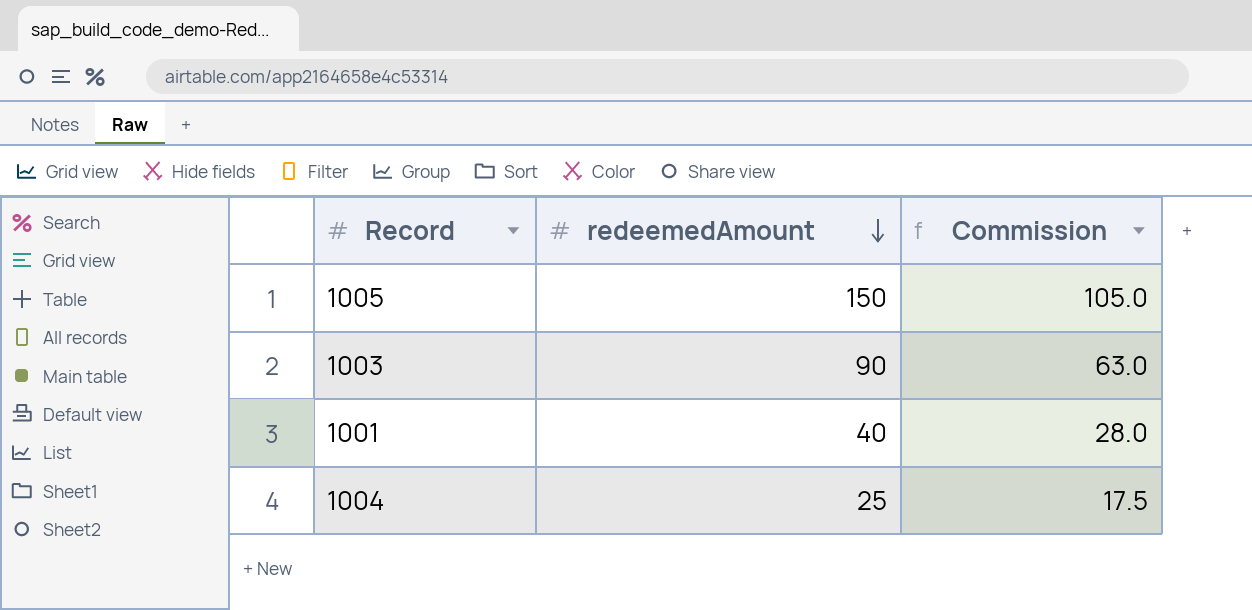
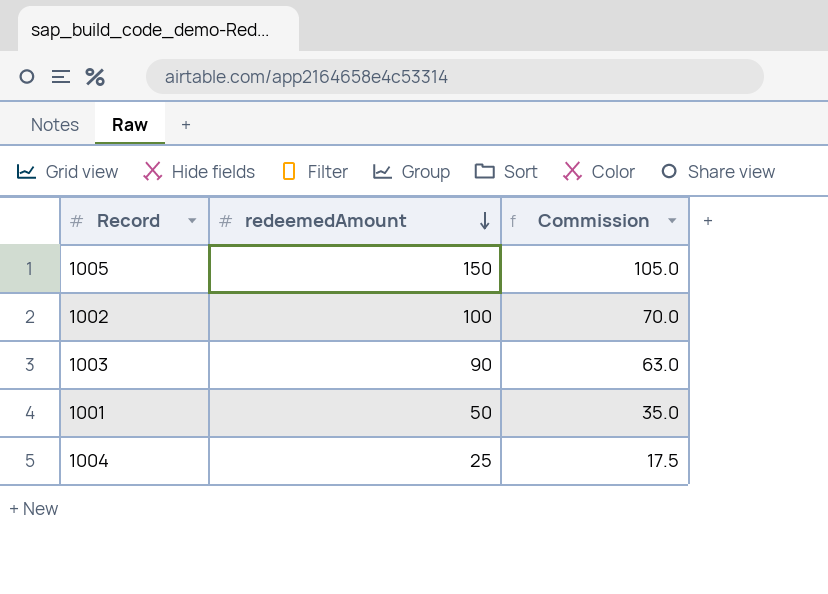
row 1002: none -> 100 | 70.0
1001 | redeemedAmount: 40 -> 50
1001 | Commission: 28.0 -> 35.0

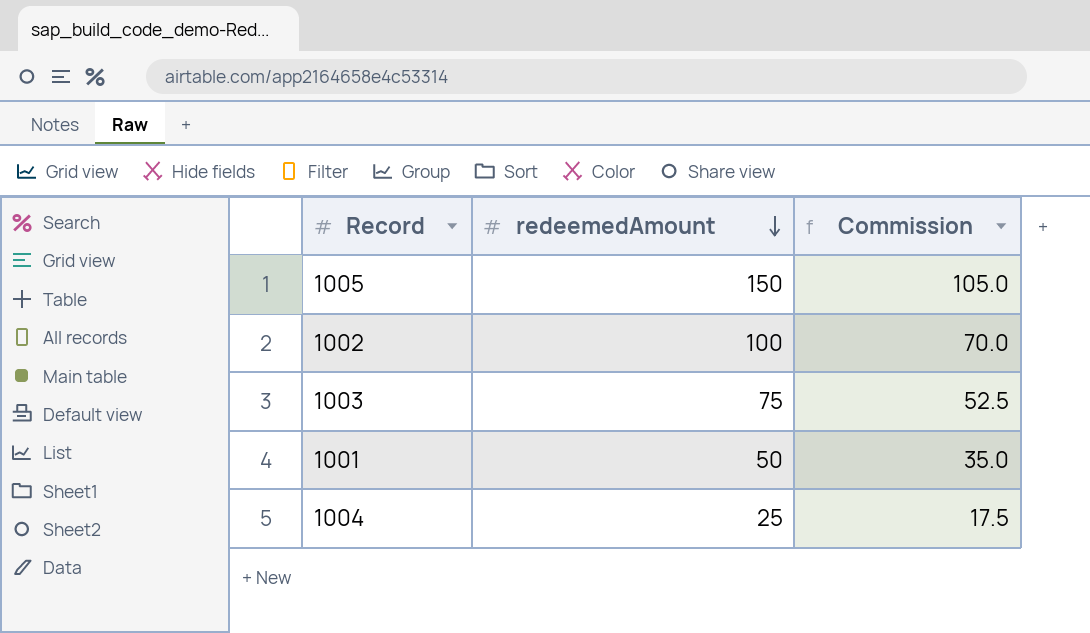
1003 | redeemedAmount: 90 -> 75
1003 | Commission: 63.0 -> 52.5

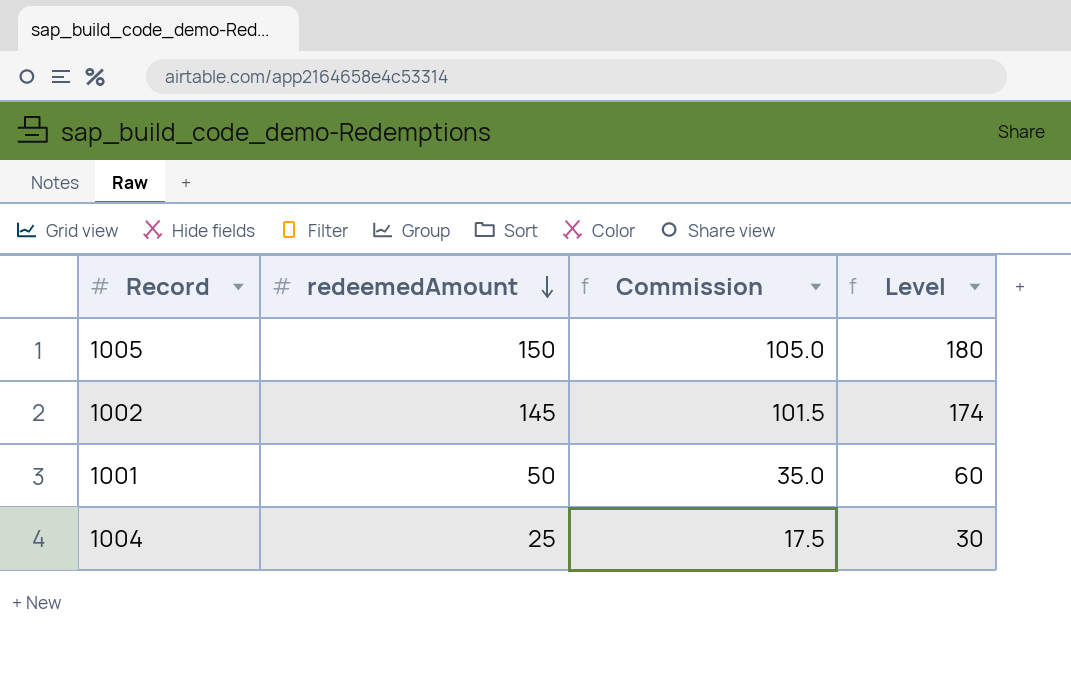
column Level | formula: none -> [redeemedAmount] * 1.2
row 1003: 75 | 52.5 -> none
1002 | redeemedAmount: 100 -> 145
1002 | Commission: 70.0 -> 101.5

